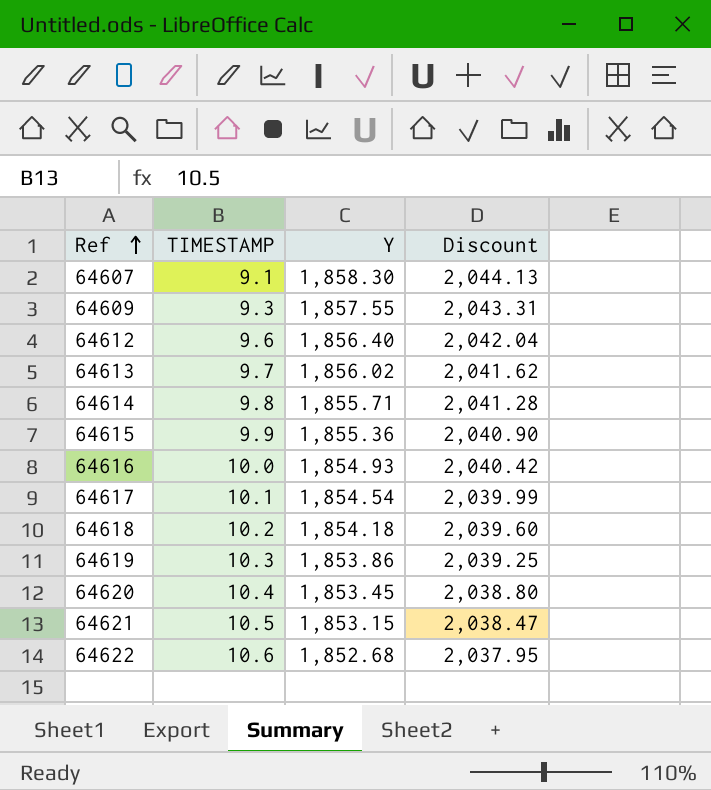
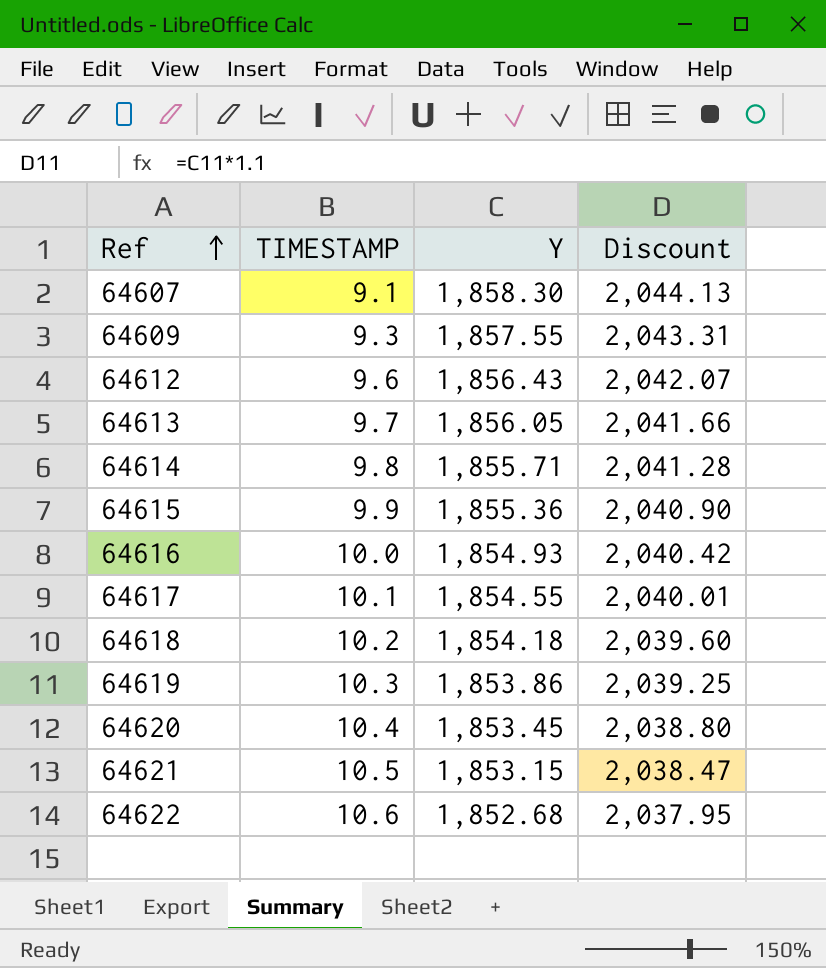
64612 | Y: 1,856.40 -> 1,856.43
64612 | Discount: 2,042.04 -> 2,042.07
64613 | Y: 1,856.02 -> 1,856.05
64613 | Discount: 2,041.62 -> 2,041.66
64617 | Y: 1,854.54 -> 1,854.55
64617 | Discount: 2,039.99 -> 2,040.01

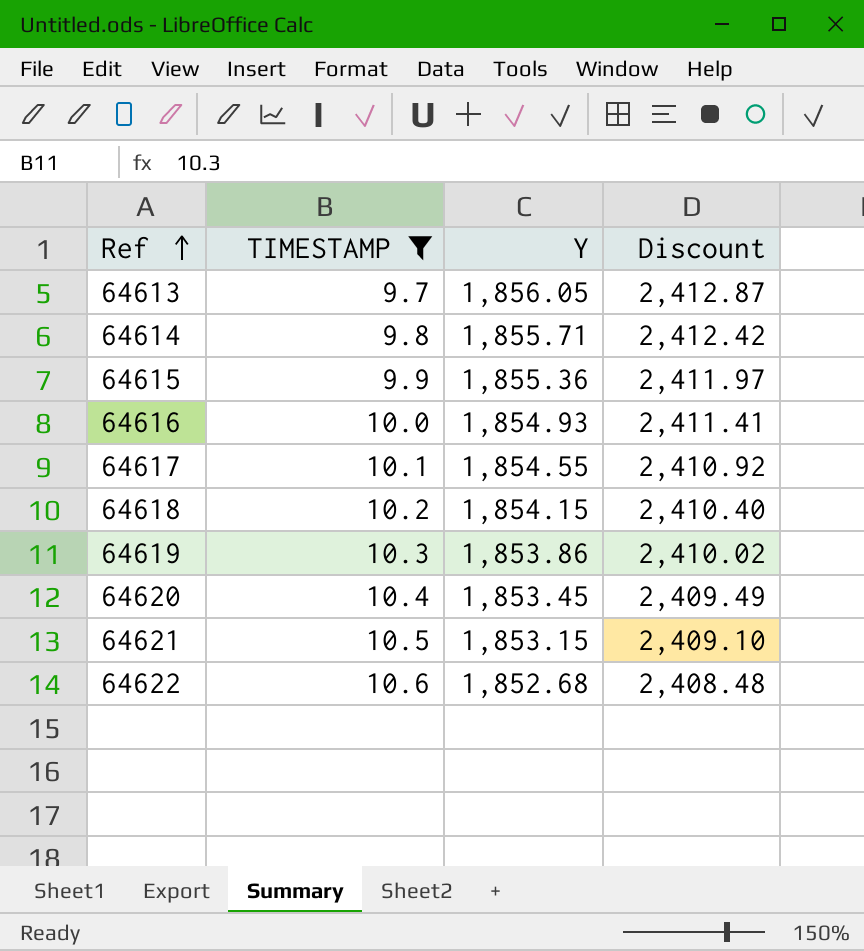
filter: none -> TIMESTAMP >= 9.7
column Discount | formula: [Y] * 1.1 -> [Y] * 1.3
64618 | Y: 1,854.18 -> 1,854.15

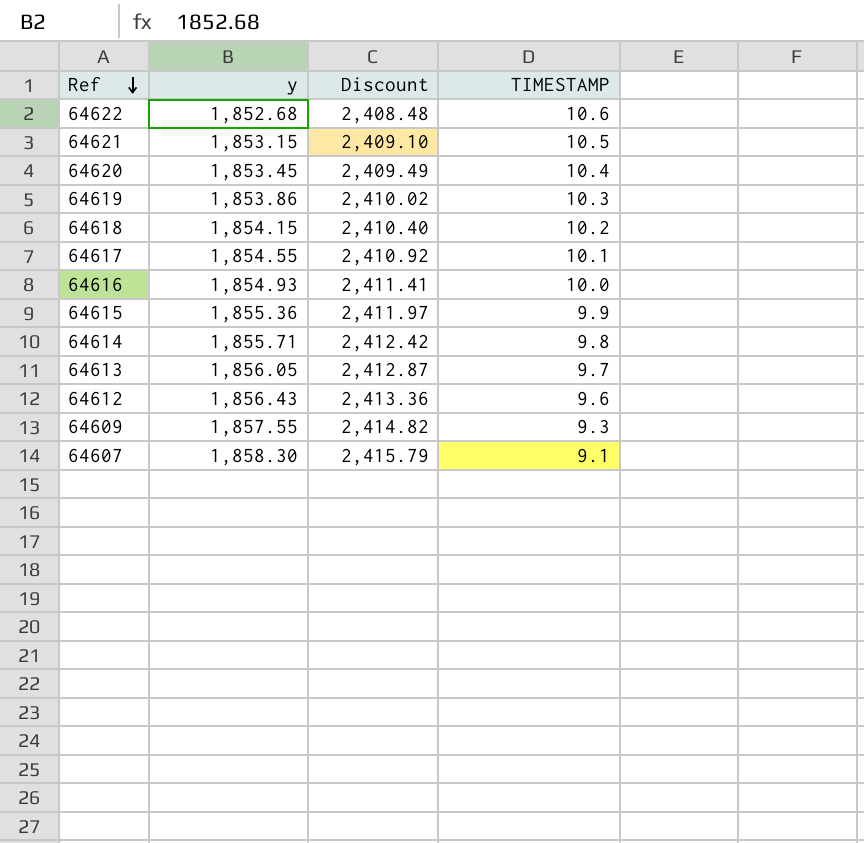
filter: TIMESTAMP >= 9.7 -> none
row order: Ref ascending -> Ref descending
column name: Y -> y
column TIMESTAMP | position: 2 -> 4

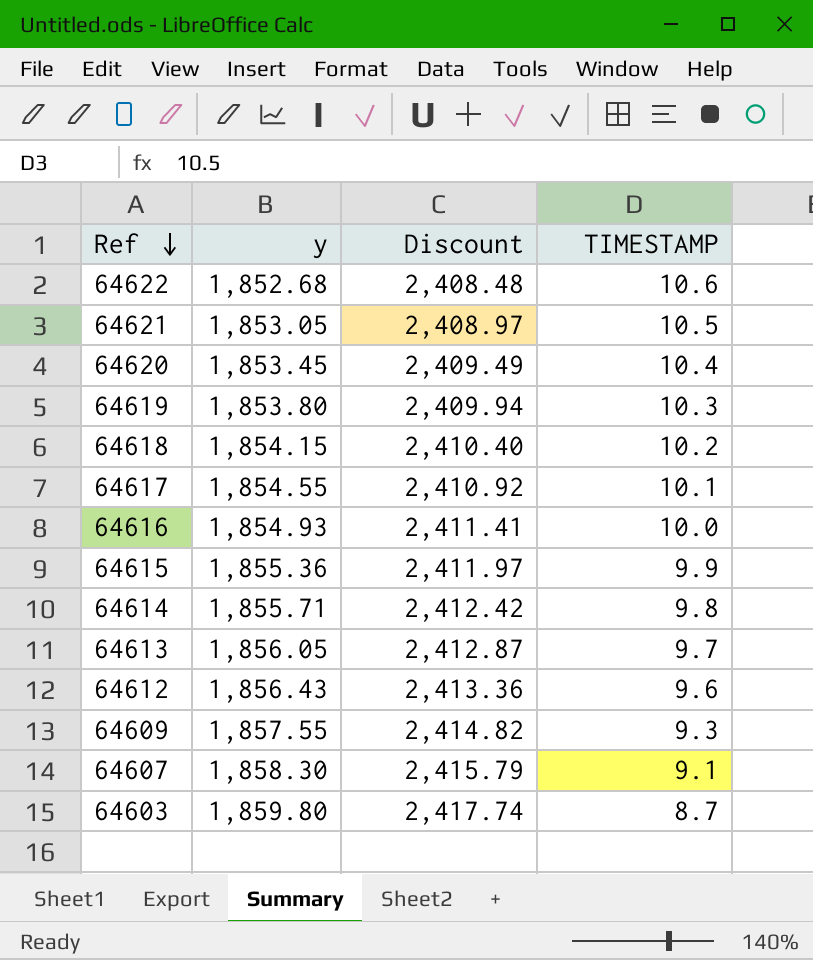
64621 | y: 1,853.15 -> 1,853.05
64621 | Discount: 2,409.10 -> 2,408.97
64619 | y: 1,853.86 -> 1,853.80
64619 | Discount: 2,410.02 -> 2,409.94
row 64603: none -> 1,859.80 | 2,417.74 | 8.7

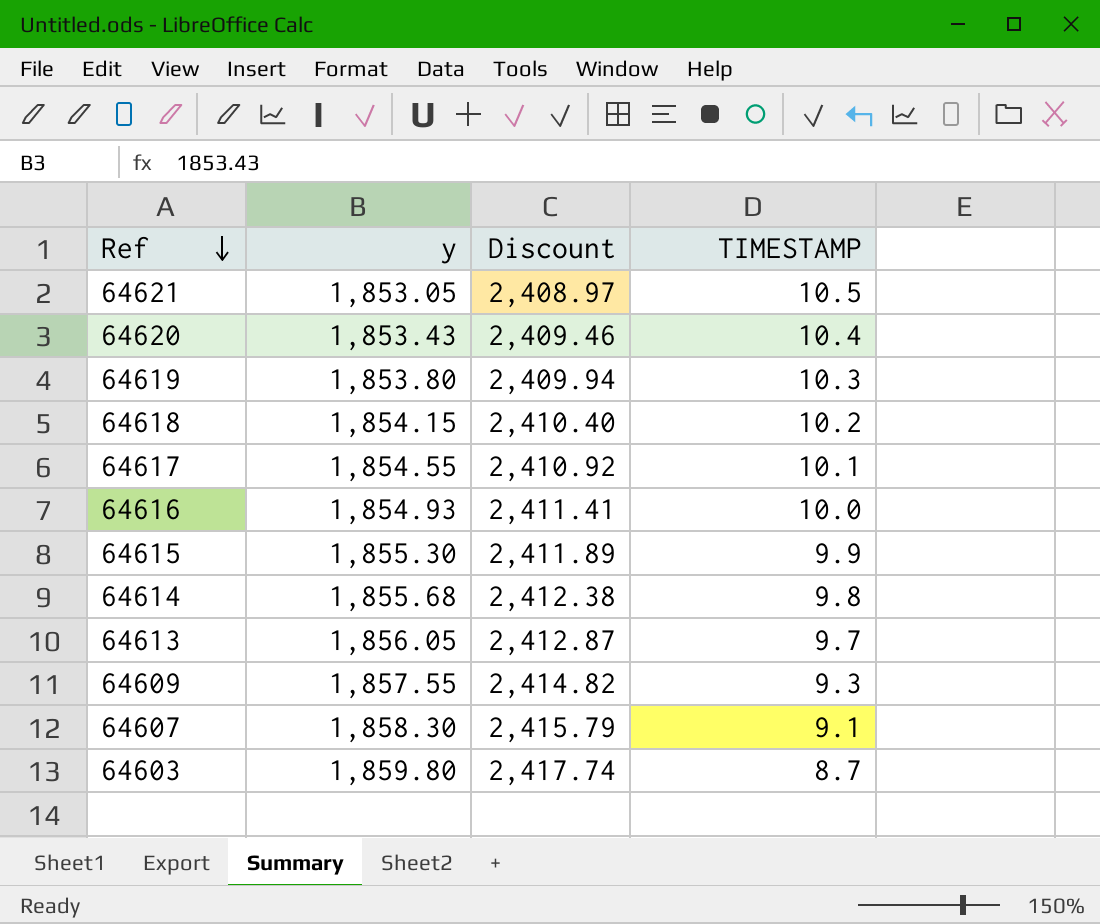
row 64622: 1,852.68 | 2,408.48 | 10.6 -> none
row 64612: 1,856.43 | 2,413.36 | 9.6 -> none
64620 | y: 1,853.45 -> 1,853.43
64620 | Discount: 2,409.49 -> 2,409.46
64615 | y: 1,855.36 -> 1,855.30
64615 | Discount: 2,411.97 -> 2,411.89
64614 | y: 1,855.71 -> 1,855.68
64614 | Discount: 2,412.42 -> 2,412.38

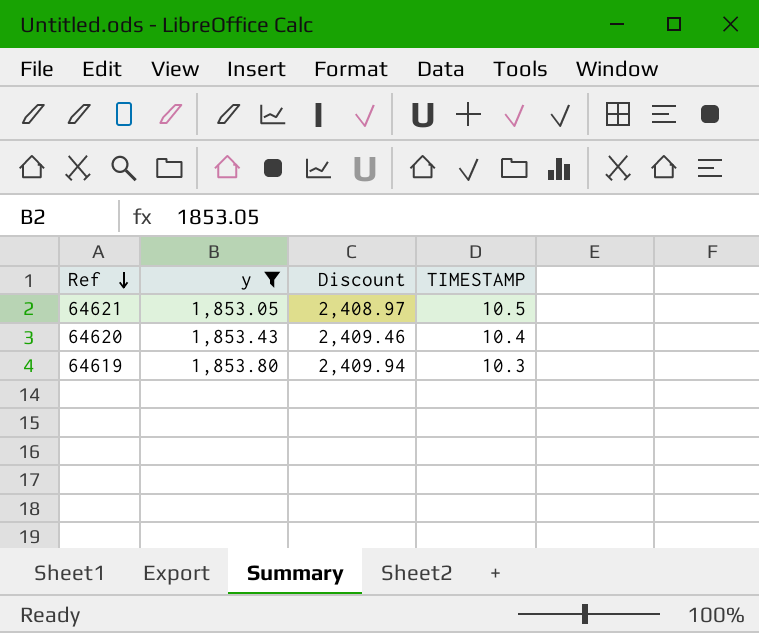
filter: none -> y <= 1,853.80

